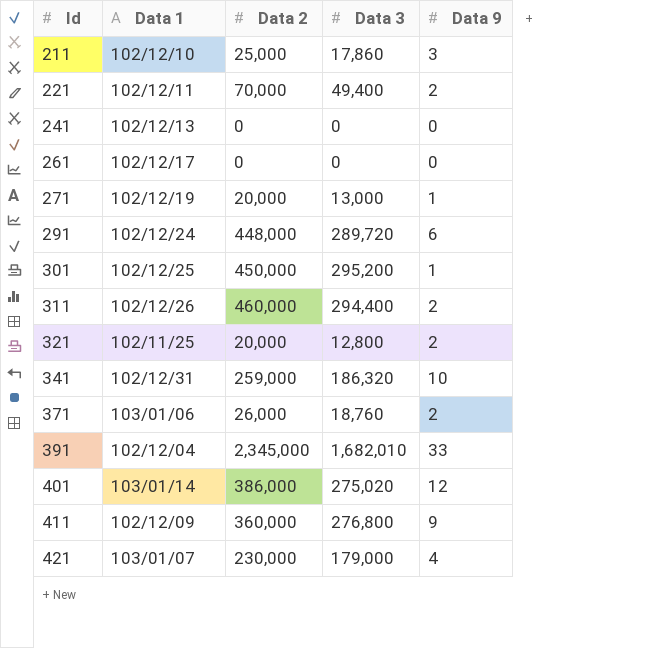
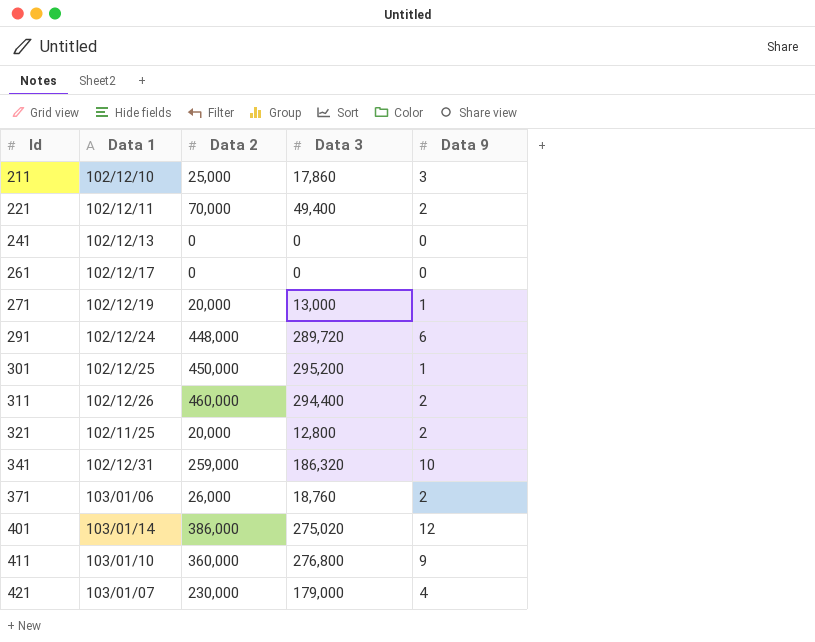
row 391: 102/12/04 | 2,345,000 | 1,682,010 | 33 -> none
411 | Data 1: 102/12/09 -> 103/01/10

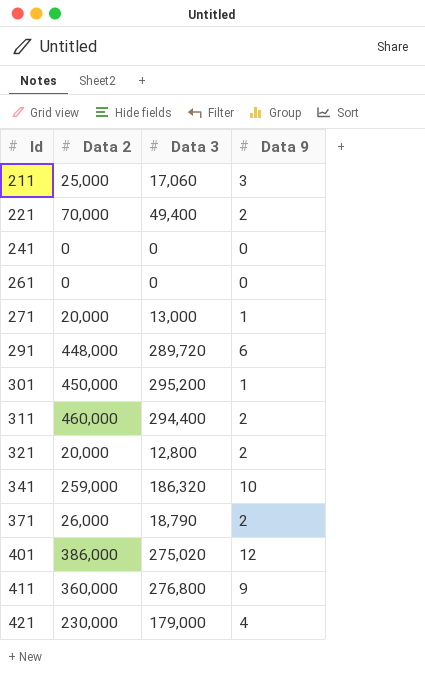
column Data 1 | position: 2 -> none
211 | Data 3: 17,860 -> 17,060
371 | Data 3: 18,760 -> 18,790

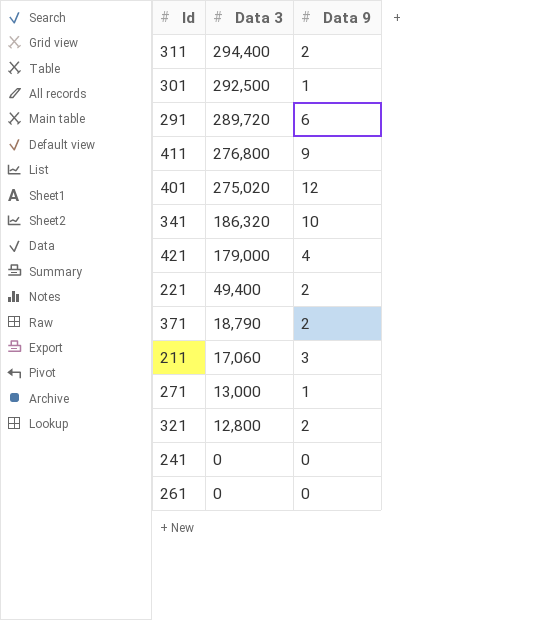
row order: Id ascending -> Data 3 descending
column Data 2 | position: 2 -> none
301 | Data 3: 295,200 -> 292,500

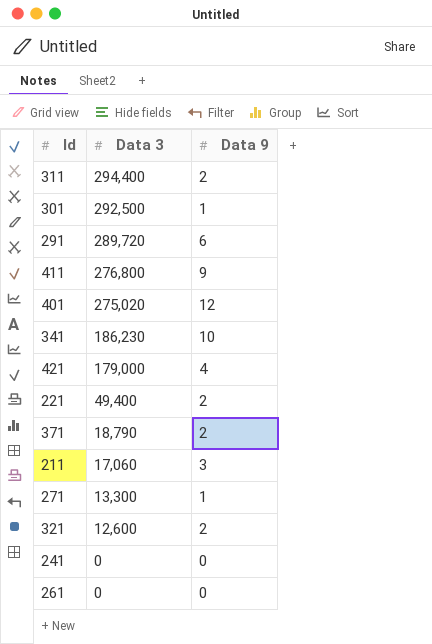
341 | Data 3: 186,320 -> 186,230
271 | Data 3: 13,000 -> 13,300
321 | Data 3: 12,800 -> 12,600

